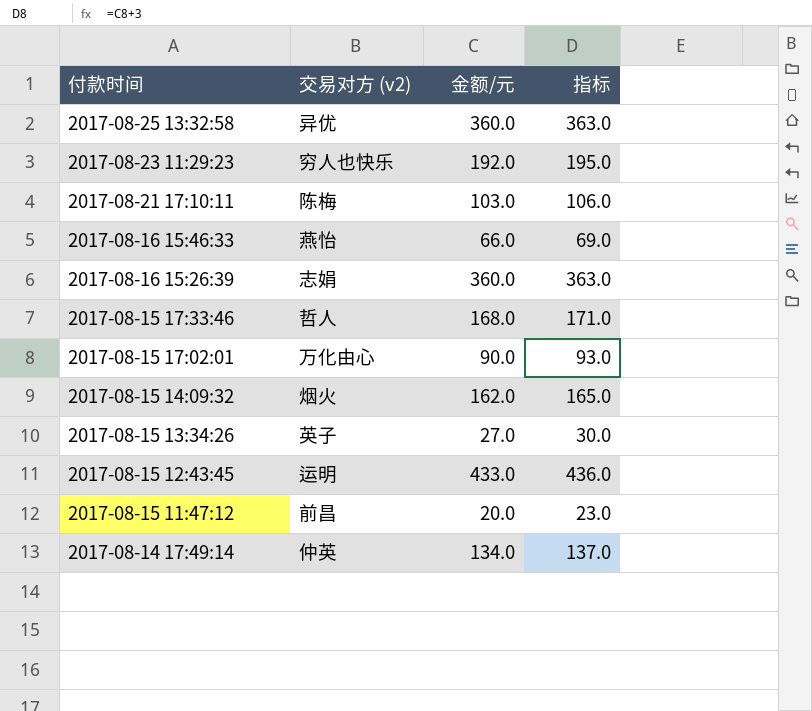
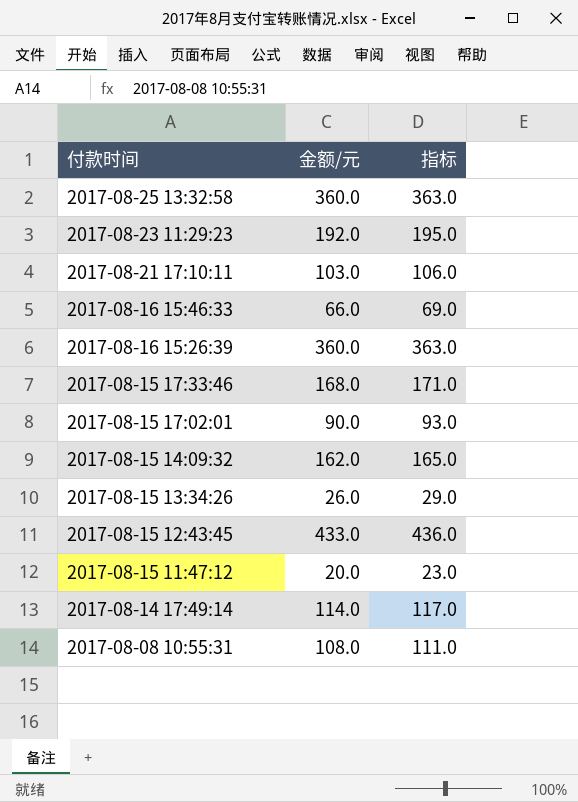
column 交易对方 (v2) | position: 2 -> none
2017-08-15 13:34:26 | 金额/元: 27.0 -> 26.0
2017-08-15 13:34:26 | 指标: 30.0 -> 29.0
2017-08-14 17:49:14 | 金额/元: 134.0 -> 114.0
2017-08-14 17:49:14 | 指标: 137.0 -> 117.0
row 2017-08-08 10:55:31: none -> 108.0 | 111.0

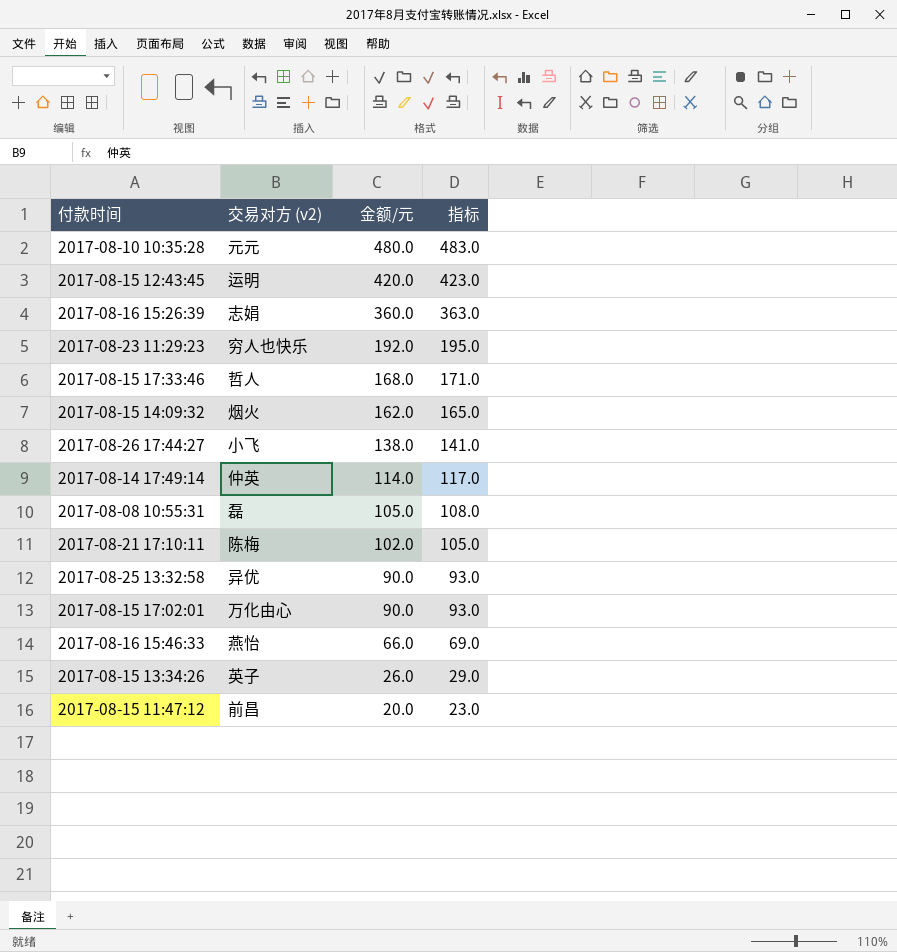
row order: 付款时间 descending -> 金额/元 descending
column 交易对方 (v2) | position: none -> 2
row 2017-08-10 10:35:28: none -> 元元 | 480.0 | 483.0
2017-08-15 12:43:45 | 金额/元: 433.0 -> 420.0
2017-08-15 12:43:45 | 指标: 436.0 -> 423.0
row 2017-08-26 17:44:27: none -> 小飞 | 138.0 | 141.0
2017-08-08 10:55:31 | 金额/元: 108.0 -> 105.0
2017-08-08 10:55:31 | 指标: 111.0 -> 108.0
2017-08-21 17:10:11 | 金额/元: 103.0 -> 102.0
2017-08-21 17:10:11 | 指标: 106.0 -> 105.0
2017-08-25 13:32:58 | 金额/元: 360.0 -> 90.0
2017-08-25 13:32:58 | 指标: 363.0 -> 93.0

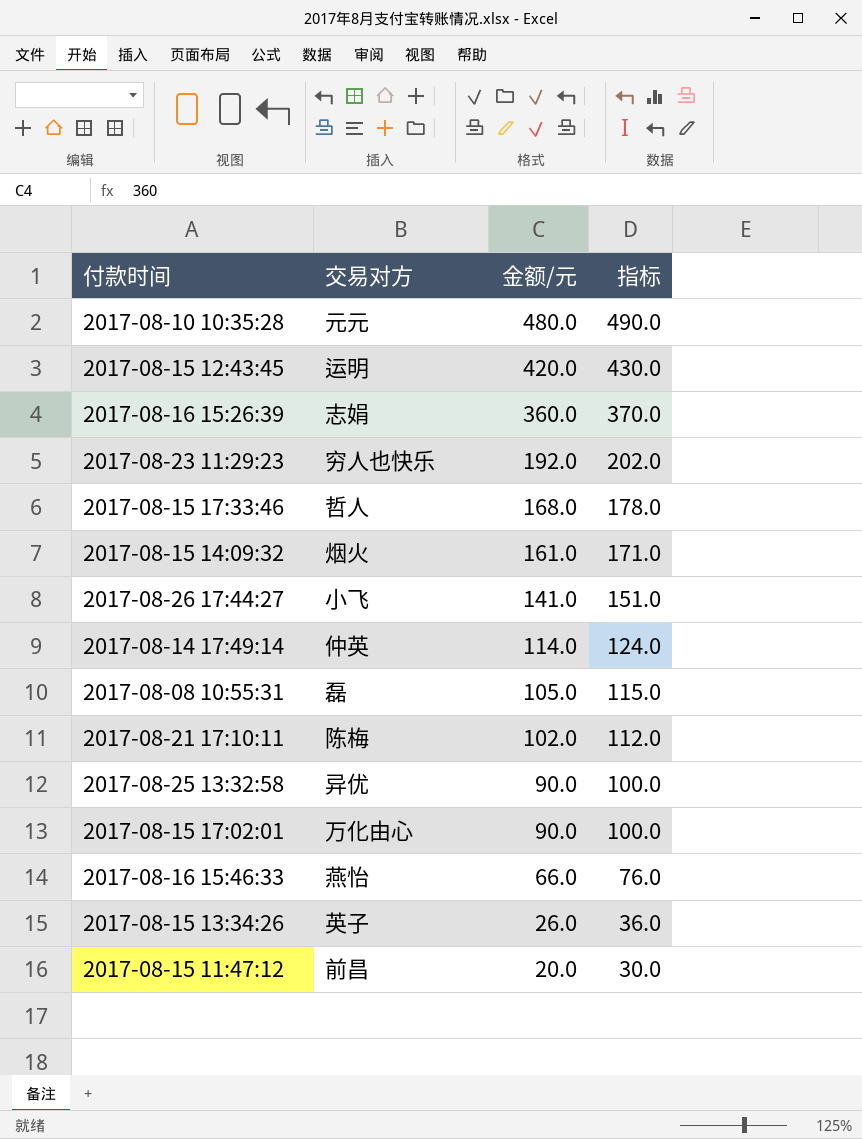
column name: 交易对方 (v2) -> 交易对方
column 指标 | formula: [金额/元] + 3 -> [金额/元] + 10
2017-08-15 14:09:32 | 金额/元: 162.0 -> 161.0
2017-08-26 17:44:27 | 金额/元: 138.0 -> 141.0

